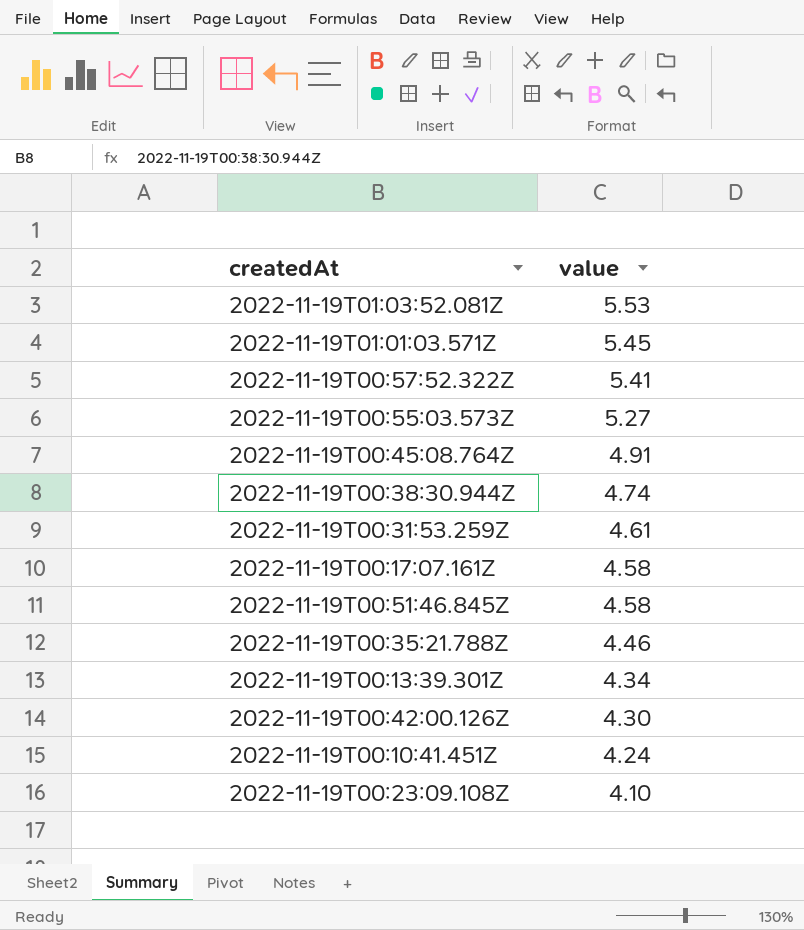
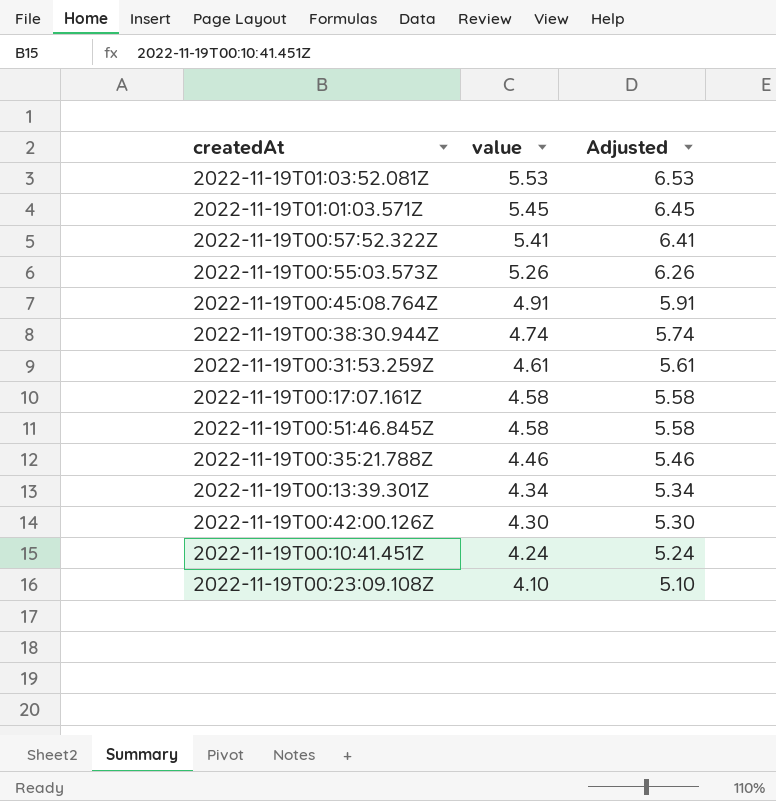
column Adjusted | formula: none -> [value] + 1
2022-11-19T00:55:03.573Z | value: 5.27 -> 5.26

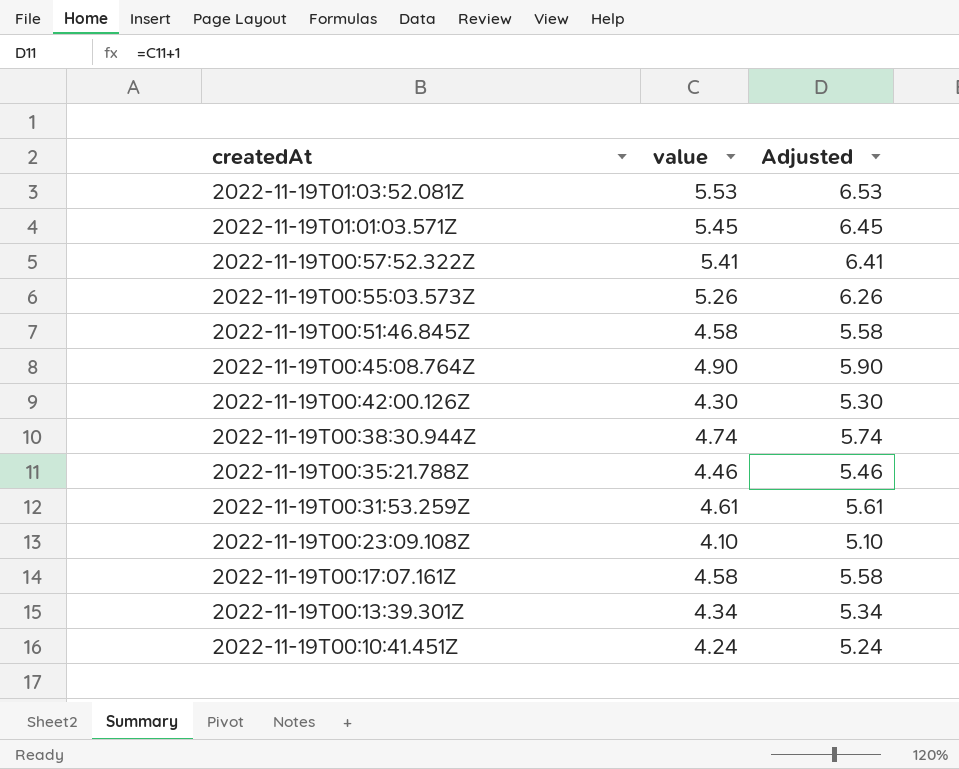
row order: value descending -> createdAt descending
2022-11-19T00:45:08.764Z | value: 4.91 -> 4.90
2022-11-19T00:45:08.764Z | Adjusted: 5.91 -> 5.90

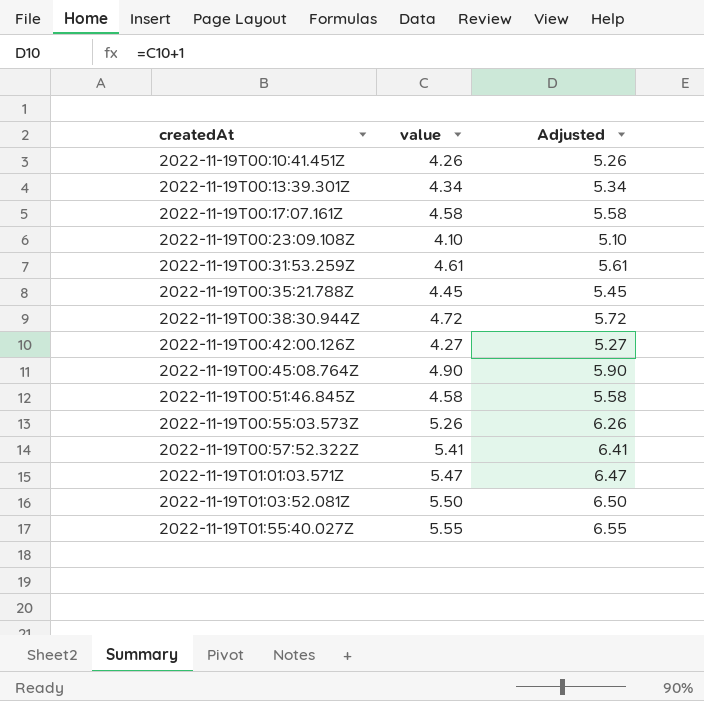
row order: createdAt descending -> createdAt ascending
2022-11-19T00:10:41.451Z | value: 4.24 -> 4.26
2022-11-19T00:10:41.451Z | Adjusted: 5.24 -> 5.26
2022-11-19T00:35:21.788Z | value: 4.46 -> 4.45
2022-11-19T00:35:21.788Z | Adjusted: 5.46 -> 5.45
2022-11-19T00:38:30.944Z | value: 4.74 -> 4.72
2022-11-19T00:38:30.944Z | Adjusted: 5.74 -> 5.72
2022-11-19T00:42:00.126Z | value: 4.30 -> 4.27
2022-11-19T00:42:00.126Z | Adjusted: 5.30 -> 5.27
2022-11-19T01:01:03.571Z | value: 5.45 -> 5.47
2022-11-19T01:01:03.571Z | Adjusted: 6.45 -> 6.47
2022-11-19T01:03:52.081Z | value: 5.53 -> 5.50
2022-11-19T01:03:52.081Z | Adjusted: 6.53 -> 6.50
row 2022-11-19T01:55:40.027Z: none -> 5.55 | 6.55

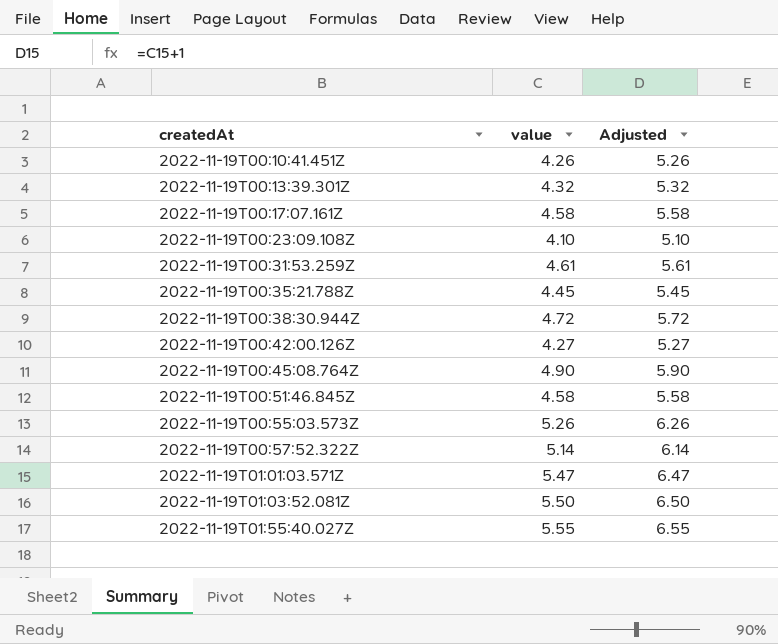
2022-11-19T00:13:39.301Z | value: 4.34 -> 4.32
2022-11-19T00:13:39.301Z | Adjusted: 5.34 -> 5.32
2022-11-19T00:57:52.322Z | value: 5.41 -> 5.14
2022-11-19T00:57:52.322Z | Adjusted: 6.41 -> 6.14

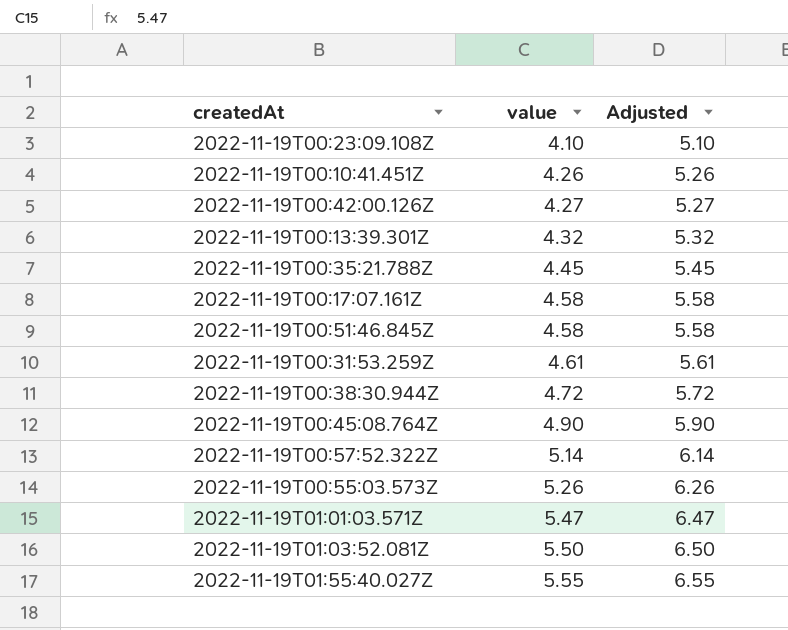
row order: createdAt ascending -> value ascending

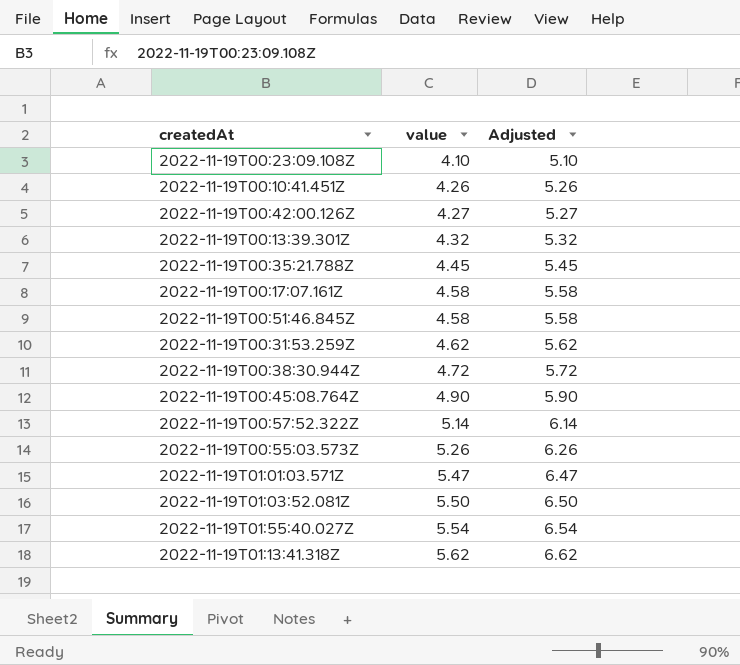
2022-11-19T00:31:53.259Z | value: 4.61 -> 4.62
2022-11-19T00:31:53.259Z | Adjusted: 5.61 -> 5.62
2022-11-19T01:55:40.027Z | value: 5.55 -> 5.54
2022-11-19T01:55:40.027Z | Adjusted: 6.55 -> 6.54
row 2022-11-19T01:13:41.318Z: none -> 5.62 | 6.62

